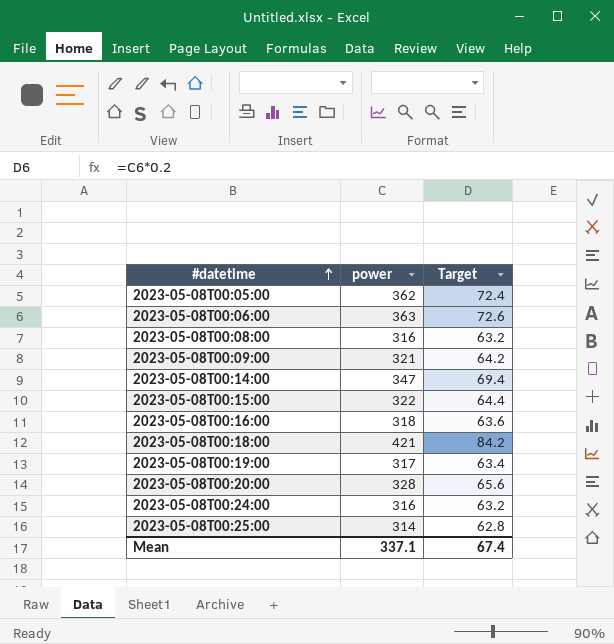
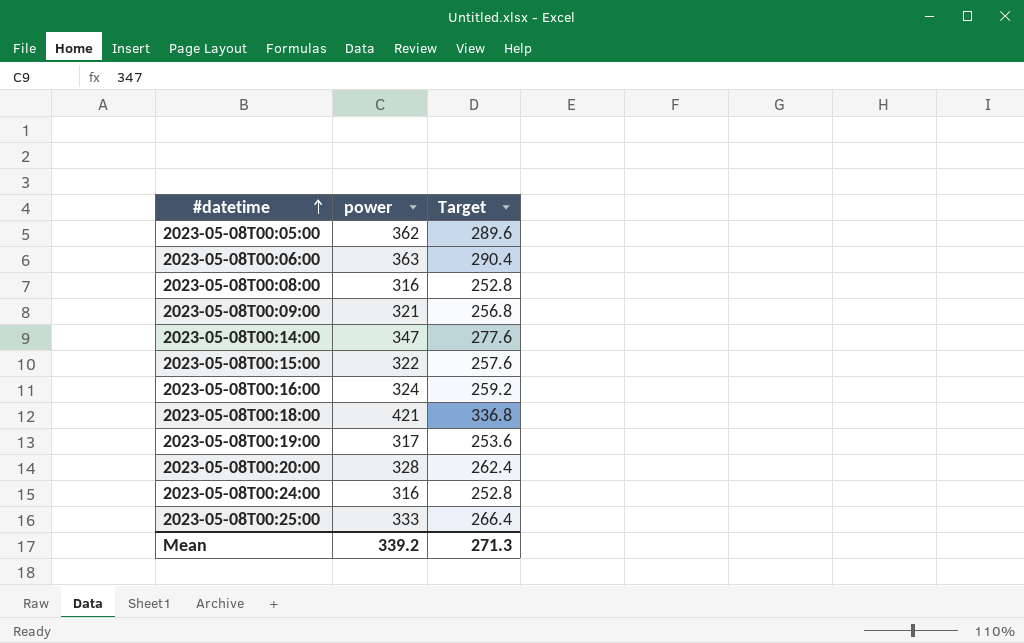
column Target | formula: [power] * 0.2 -> [power] * 0.8
2023-05-08T00:16:00 | power: 318 -> 324
2023-05-08T00:25:00 | power: 314 -> 333
Mean | power: 337.1 -> 339.2
Mean | Target: 67.4 -> 271.3

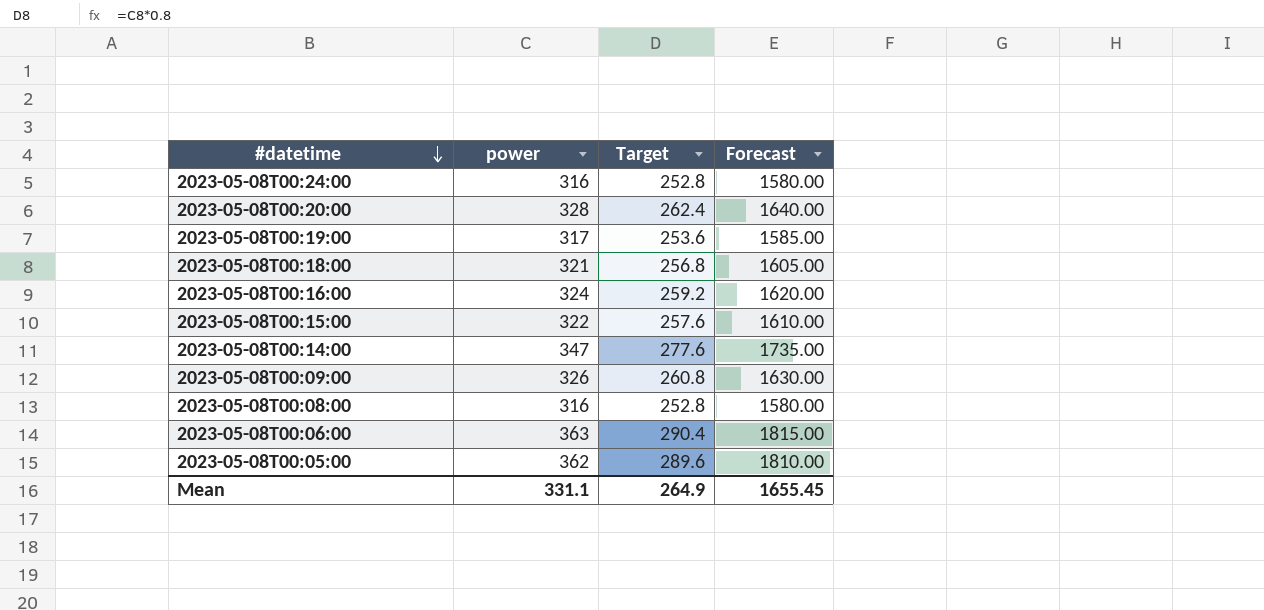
row order: #datetime ascending -> #datetime descending
column Forecast | formula: none -> [power] * 5
row 2023-05-08T00:25:00: 333 | 266.4 -> none
2023-05-08T00:18:00 | power: 421 -> 321
2023-05-08T00:18:00 | Target: 336.8 -> 256.8
2023-05-08T00:09:00 | power: 321 -> 326
2023-05-08T00:09:00 | Target: 256.8 -> 260.8
Mean | power: 339.2 -> 331.1
Mean | Target: 271.3 -> 264.9

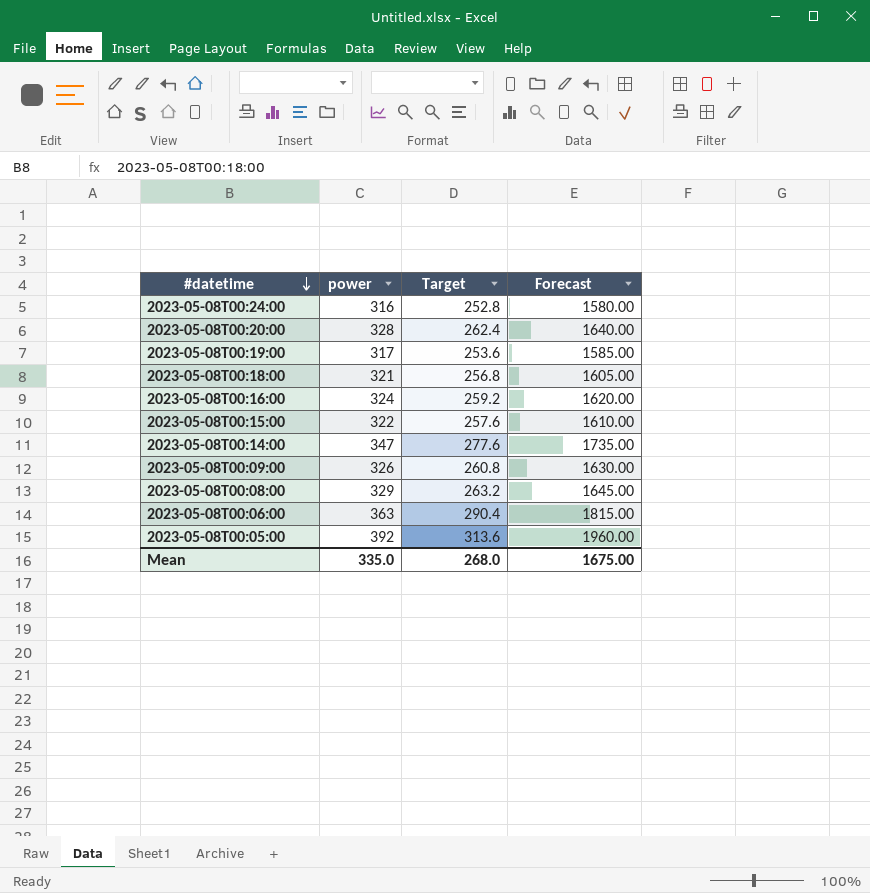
2023-05-08T00:08:00 | power: 316 -> 329
2023-05-08T00:08:00 | Target: 252.8 -> 263.2
2023-05-08T00:08:00 | Forecast: 1580.00 -> 1645.00
2023-05-08T00:05:00 | power: 362 -> 392
2023-05-08T00:05:00 | Target: 289.6 -> 313.6
2023-05-08T00:05:00 | Forecast: 1810.00 -> 1960.00
Mean | power: 331.1 -> 335.0
Mean | Target: 264.9 -> 268.0
Mean | Forecast: 1655.45 -> 1675.00

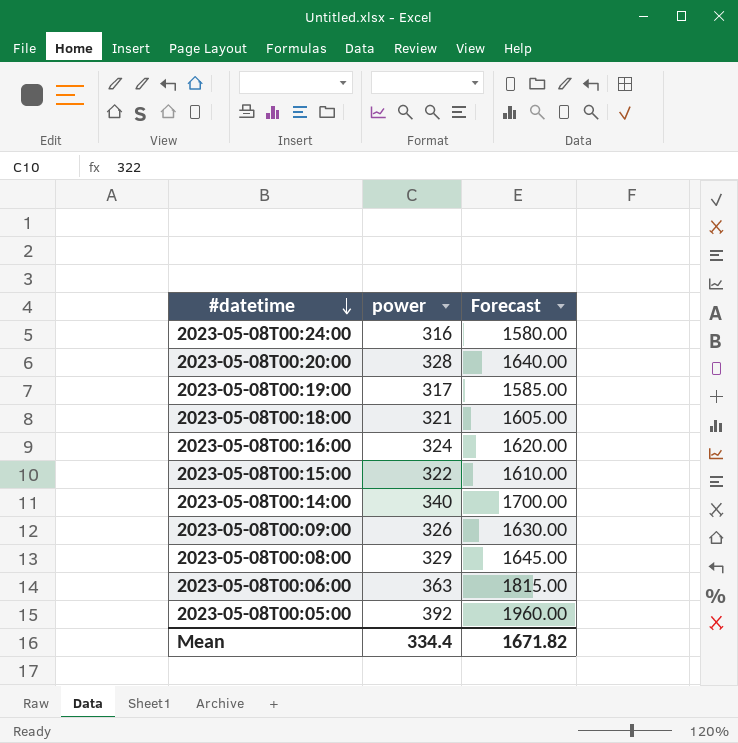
column Target | formula: [power] * 0.8 -> none
2023-05-08T00:14:00 | power: 347 -> 340
2023-05-08T00:14:00 | Forecast: 1735.00 -> 1700.00
Mean | power: 335.0 -> 334.4
Mean | Forecast: 1675.00 -> 1671.82

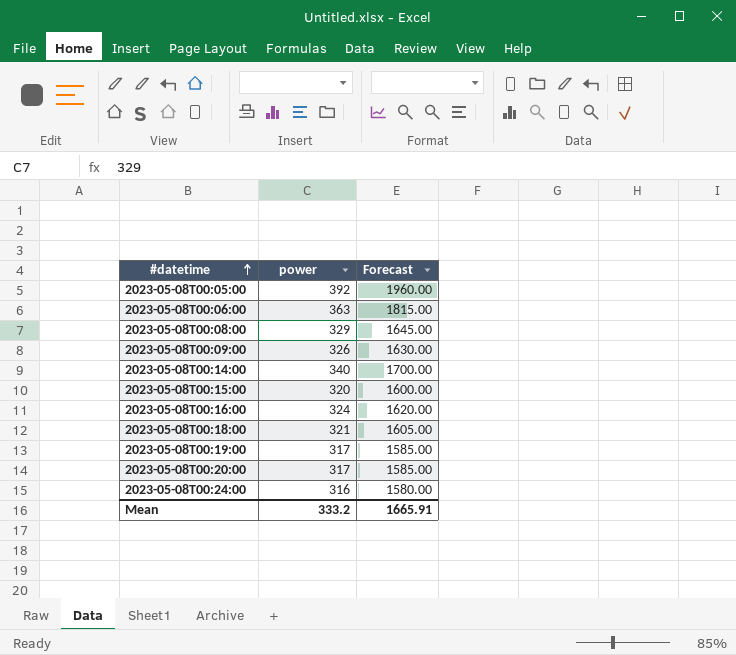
row order: #datetime descending -> #datetime ascending
2023-05-08T00:15:00 | power: 322 -> 320
2023-05-08T00:15:00 | Forecast: 1610.00 -> 1600.00
2023-05-08T00:20:00 | power: 328 -> 317
2023-05-08T00:20:00 | Forecast: 1640.00 -> 1585.00
Mean | power: 334.4 -> 333.2
Mean | Forecast: 1671.82 -> 1665.91

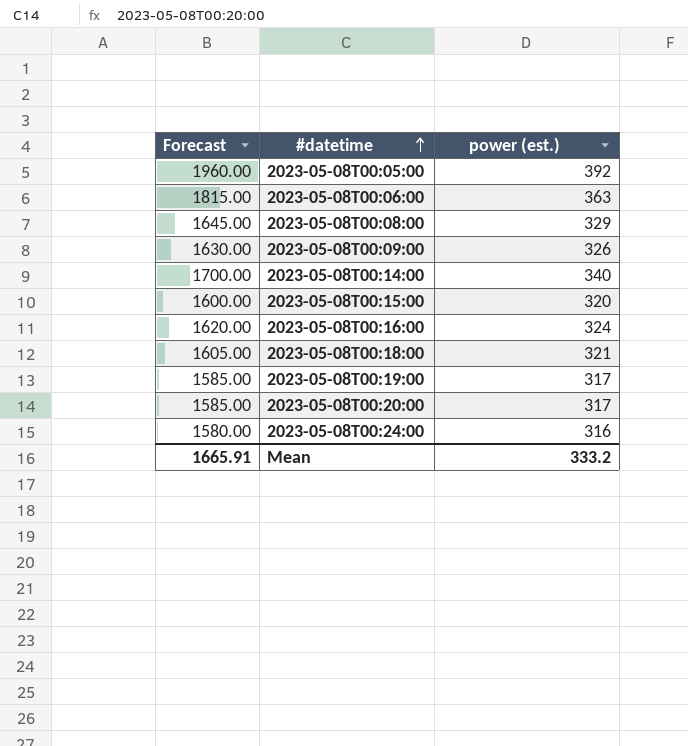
column Forecast | position: 3 -> 1
column name: power -> power (est.)

